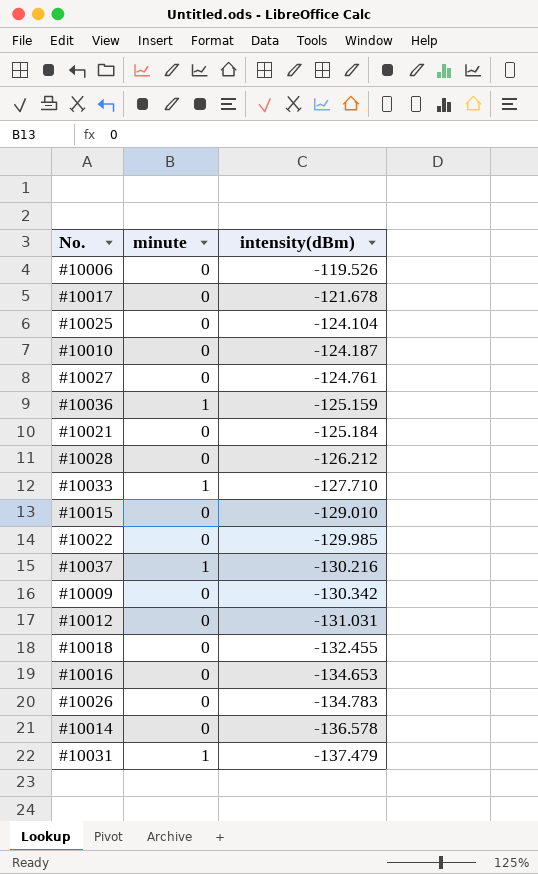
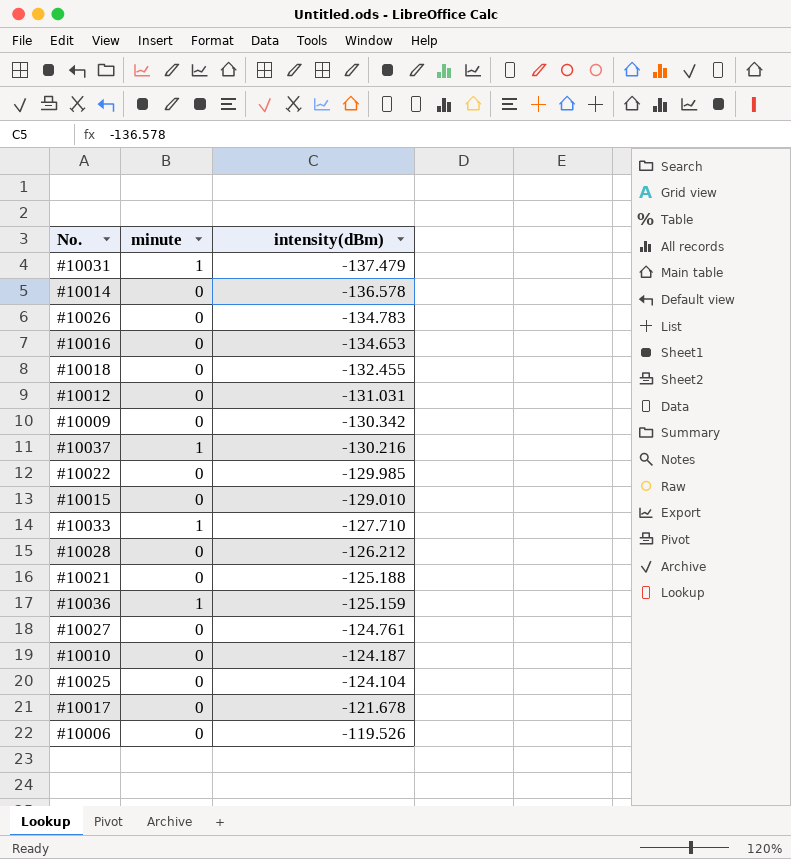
row order: intensity(dBm) descending -> intensity(dBm) ascending
#10021 | intensity(dBm): -125.184 -> -125.188

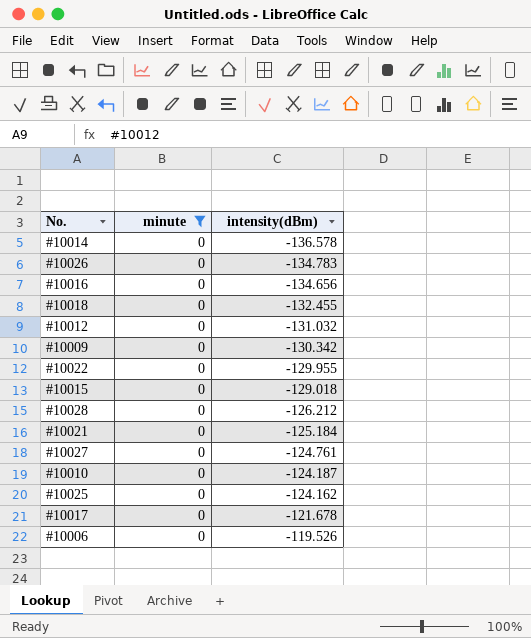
filter: none -> minute = 0
#10016 | intensity(dBm): -134.653 -> -134.656
#10012 | intensity(dBm): -131.031 -> -131.032
#10022 | intensity(dBm): -129.985 -> -129.955
#10015 | intensity(dBm): -129.010 -> -129.018
#10021 | intensity(dBm): -125.188 -> -125.184
#10025 | intensity(dBm): -124.104 -> -124.162

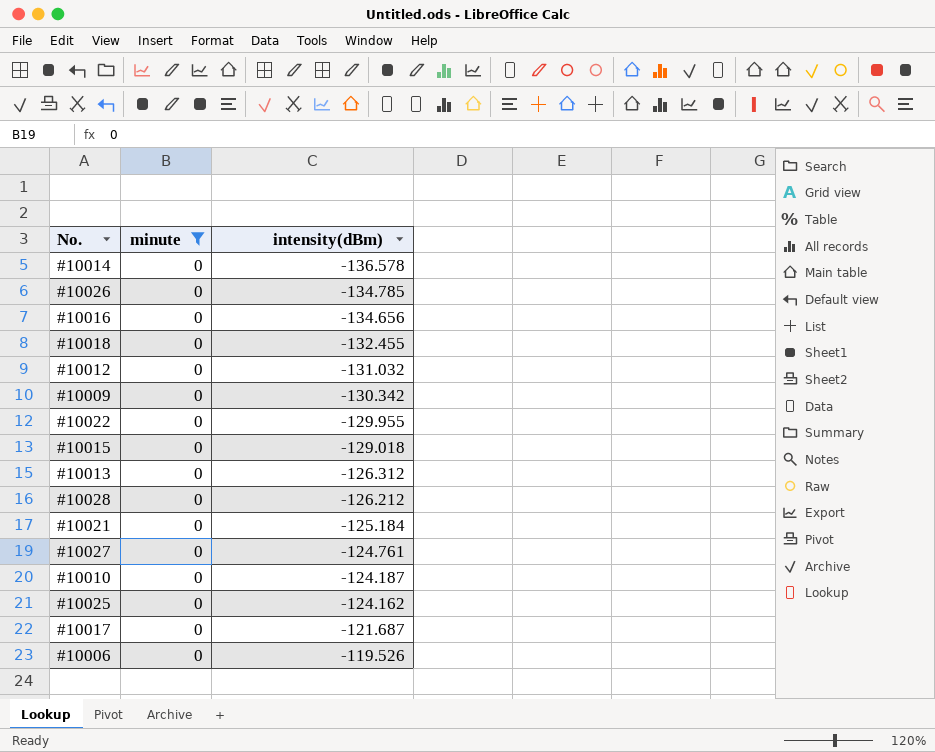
#10026 | intensity(dBm): -134.783 -> -134.785
row #10013: none -> 0 | -126.312
#10017 | intensity(dBm): -121.678 -> -121.687

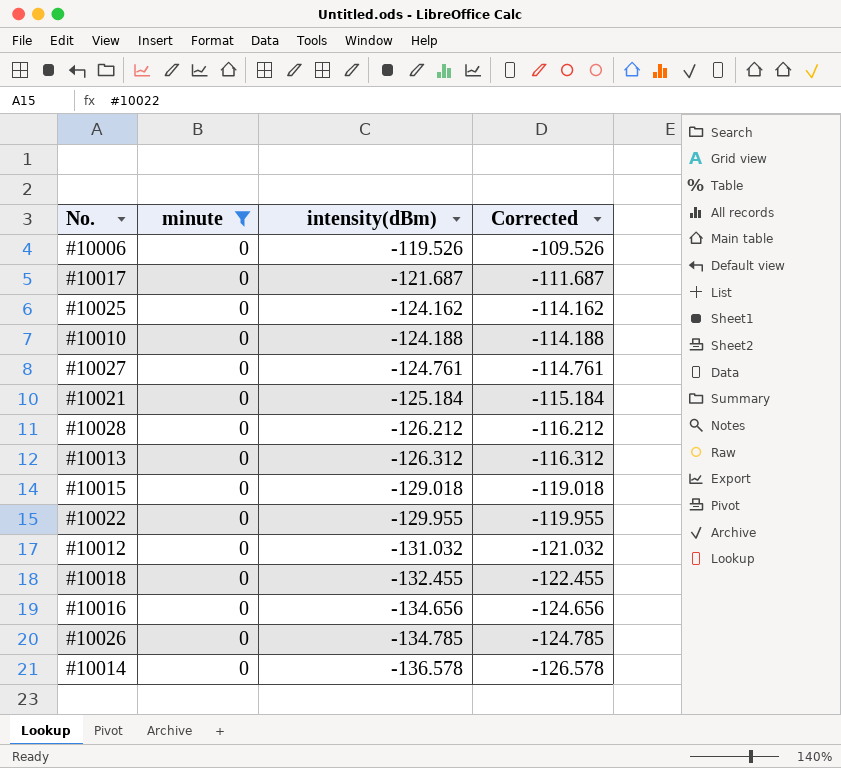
row order: intensity(dBm) ascending -> intensity(dBm) descending
column Corrected | formula: none -> [intensity(dBm)] + 10
row #10009: 0 | -130.342 -> none
#10010 | intensity(dBm): -124.187 -> -124.188

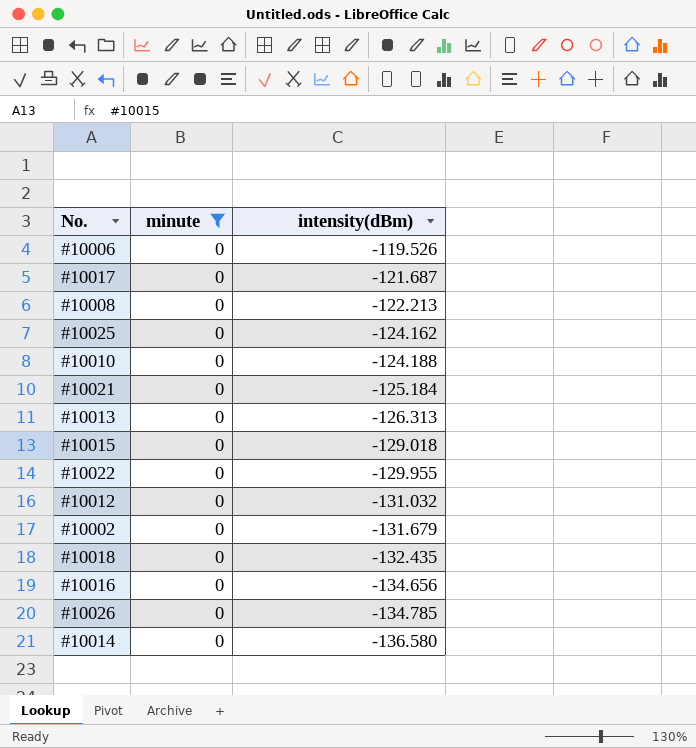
column Corrected | formula: [intensity(dBm)] + 10 -> none
row #10027: 0 | -124.761 | -114.761 -> none
row #10028: 0 | -126.212 | -116.212 -> none
row #10008: none -> 0 | -122.213
#10013 | intensity(dBm): -126.312 -> -126.313
row #10002: none -> 0 | -131.679
#10018 | intensity(dBm): -132.455 -> -132.435
#10014 | intensity(dBm): -136.578 -> -136.580

